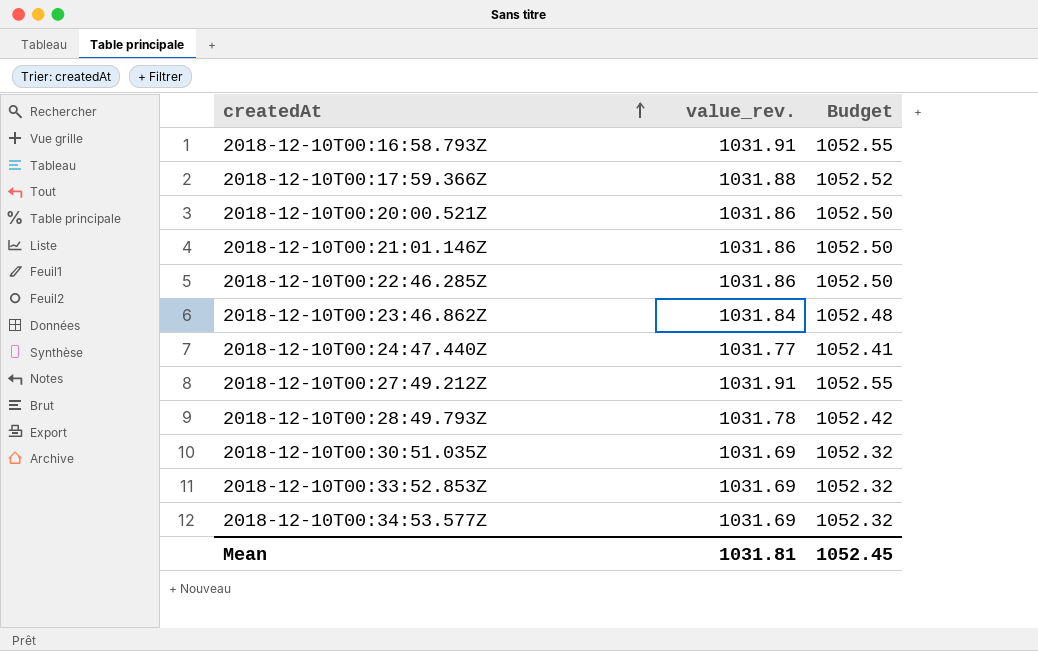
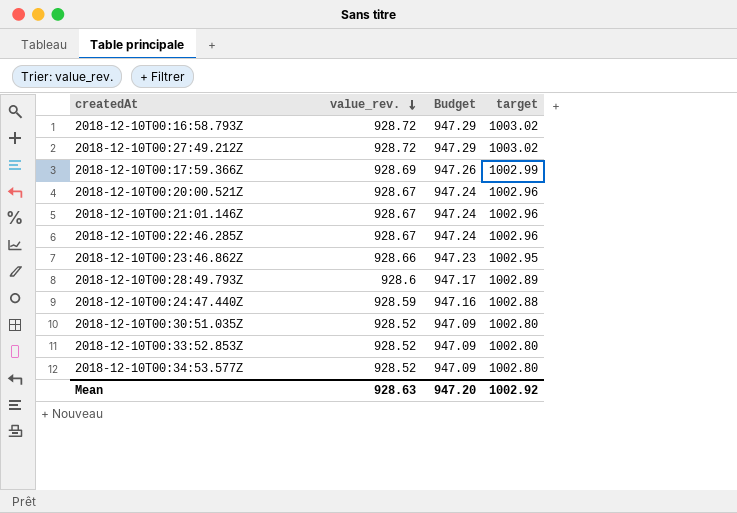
row order: createdAt ascending -> value_rev. descending
column target | formula: none -> [value_rev.] * 1.08
2018-12-10T00:16:58.793Z | value_rev.: 1031.91 -> 928.72
2018-12-10T00:16:58.793Z | Budget: 1052.55 -> 947.29
2018-12-10T00:27:49.212Z | value_rev.: 1031.91 -> 928.72
2018-12-10T00:27:49.212Z | Budget: 1052.55 -> 947.29
2018-12-10T00:17:59.366Z | value_rev.: 1031.88 -> 928.69
2018-12-10T00:17:59.366Z | Budget: 1052.52 -> 947.26
2018-12-10T00:20:00.521Z | value_rev.: 1031.86 -> 928.67
2018-12-10T00:20:00.521Z | Budget: 1052.50 -> 947.24
2018-12-10T00:21:01.146Z | value_rev.: 1031.86 -> 928.67
2018-12-10T00:21:01.146Z | Budget: 1052.50 -> 947.24
2018-12-10T00:22:46.285Z | value_rev.: 1031.86 -> 928.67
2018-12-10T00:22:46.285Z | Budget: 1052.50 -> 947.24
2018-12-10T00:23:46.862Z | value_rev.: 1031.84 -> 928.66
2018-12-10T00:23:46.862Z | Budget: 1052.48 -> 947.23
2018-12-10T00:28:49.793Z | value_rev.: 1031.78 -> 928.6
2018-12-10T00:28:49.793Z | Budget: 1052.42 -> 947.17
2018-12-10T00:24:47.440Z | value_rev.: 1031.77 -> 928.59
2018-12-10T00:24:47.440Z | Budget: 1052.41 -> 947.16
2018-12-10T00:30:51.035Z | value_rev.: 1031.69 -> 928.52
2018-12-10T00:30:51.035Z | Budget: 1052.32 -> 947.09
2018-12-10T00:33:52.853Z | value_rev.: 1031.69 -> 928.52
2018-12-10T00:33:52.853Z | Budget: 1052.32 -> 947.09
2018-12-10T00:34:53.577Z | value_rev.: 1031.69 -> 928.52
2018-12-10T00:34:53.577Z | Budget: 1052.32 -> 947.09
Mean | value_rev.: 1031.81 -> 928.63
Mean | Budget: 1052.45 -> 947.20

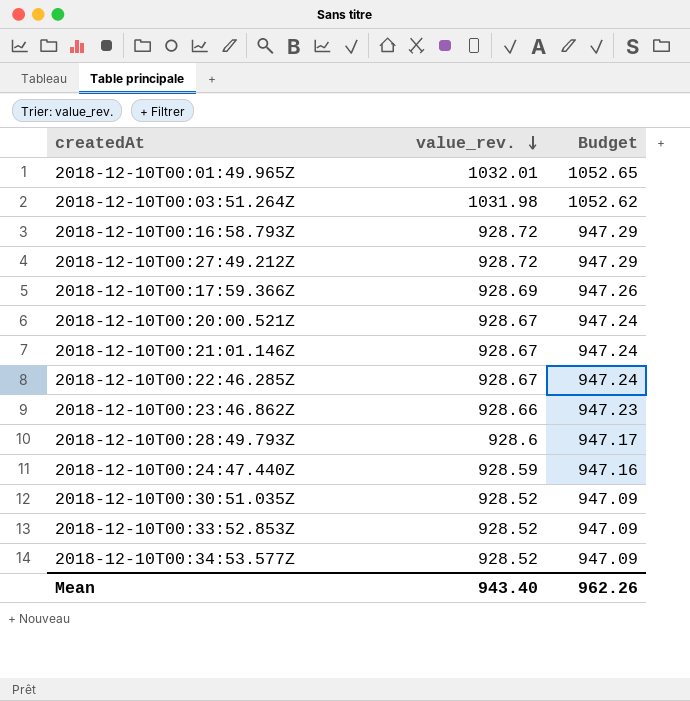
column target | formula: [value_rev.] * 1.08 -> none
row 2018-12-10T00:01:49.965Z: none -> 1032.01 | 1052.65
row 2018-12-10T00:03:51.264Z: none -> 1031.98 | 1052.62
Mean | value_rev.: 928.63 -> 943.40
Mean | Budget: 947.20 -> 962.26

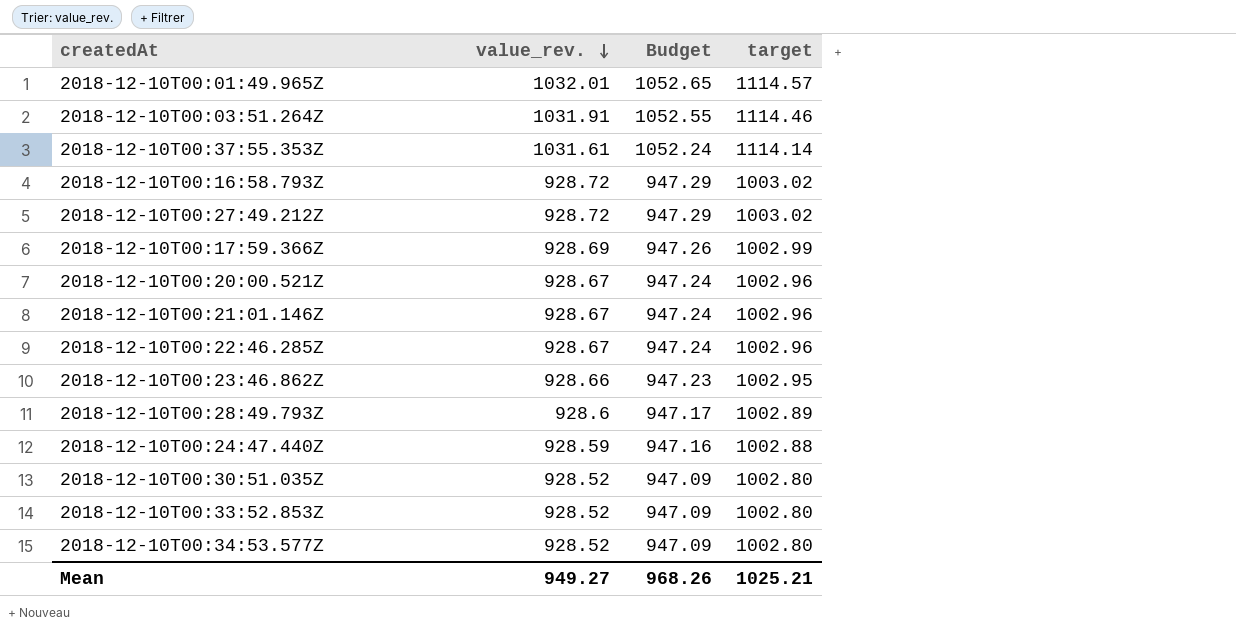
column target | formula: none -> [value_rev.] * 1.08
2018-12-10T00:03:51.264Z | value_rev.: 1031.98 -> 1031.91
2018-12-10T00:03:51.264Z | Budget: 1052.62 -> 1052.55
row 2018-12-10T00:37:55.353Z: none -> 1031.61 | 1052.24 | 1114.14
Mean | value_rev.: 943.40 -> 949.27
Mean | Budget: 962.26 -> 968.26

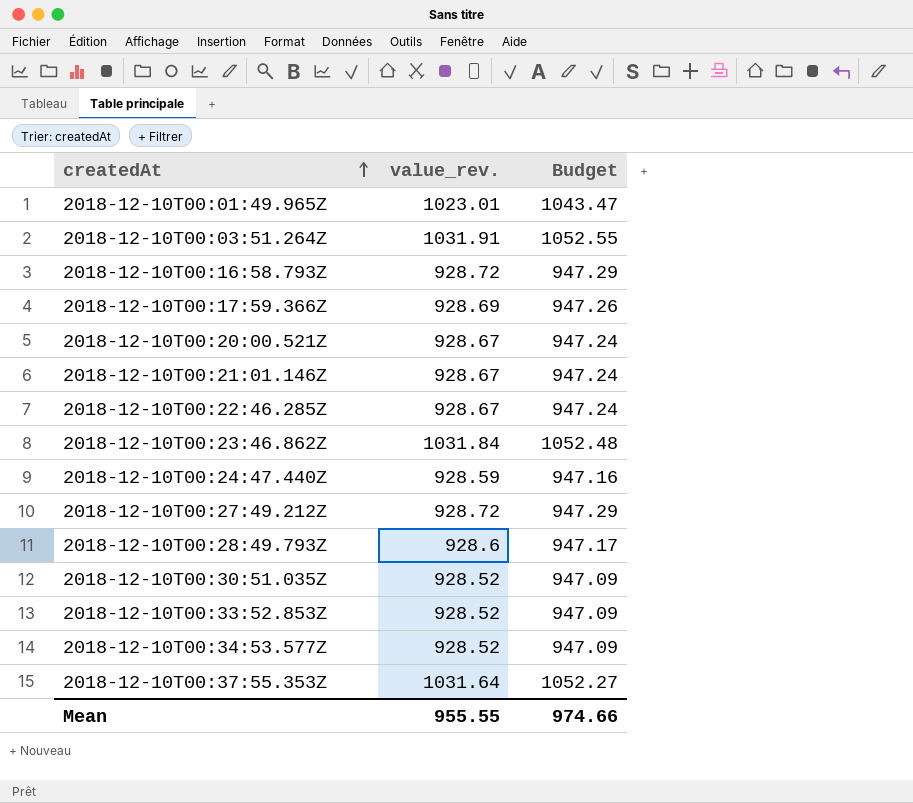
row order: value_rev. descending -> createdAt ascending
column target | formula: [value_rev.] * 1.08 -> none
2018-12-10T00:01:49.965Z | value_rev.: 1032.01 -> 1023.01
2018-12-10T00:01:49.965Z | Budget: 1052.65 -> 1043.47
2018-12-10T00:23:46.862Z | value_rev.: 928.66 -> 1031.84
2018-12-10T00:23:46.862Z | Budget: 947.23 -> 1052.48
2018-12-10T00:37:55.353Z | value_rev.: 1031.61 -> 1031.64
2018-12-10T00:37:55.353Z | Budget: 1052.24 -> 1052.27
Mean | value_rev.: 949.27 -> 955.55
Mean | Budget: 968.26 -> 974.66

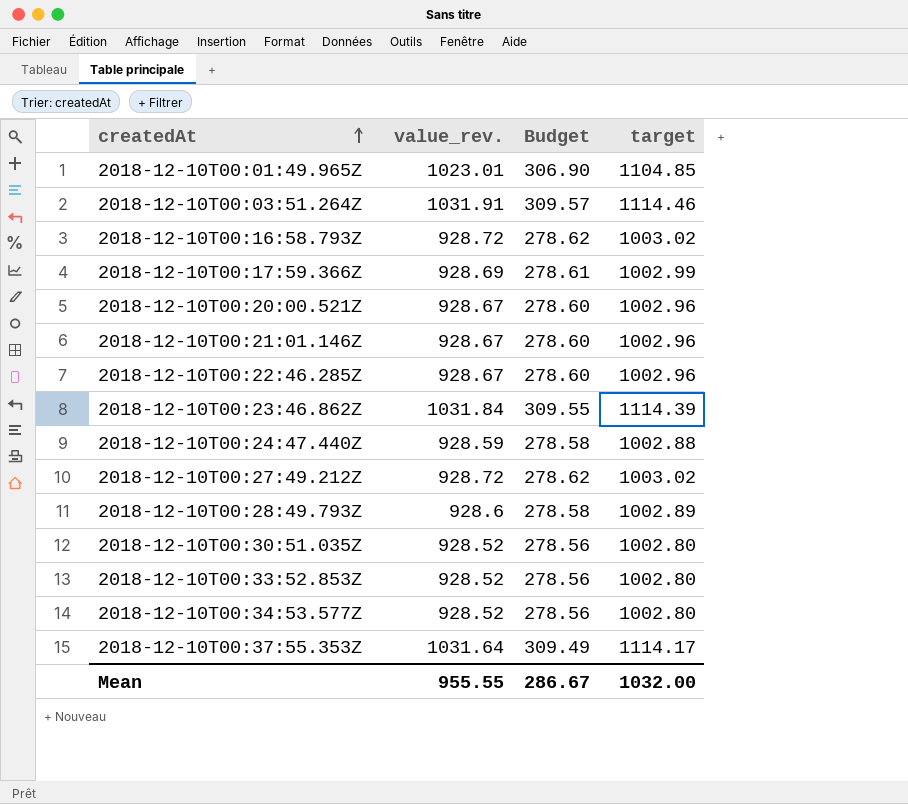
column Budget | formula: [value_rev.] * 1.02 -> [value_rev.] * 0.3
column target | formula: none -> [value_rev.] * 1.08
Mean | Budget: 974.66 -> 286.67

